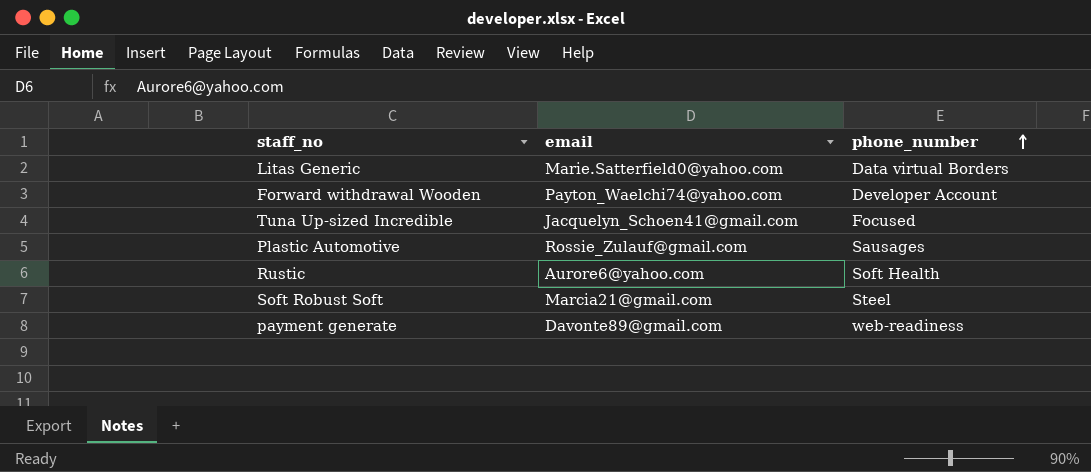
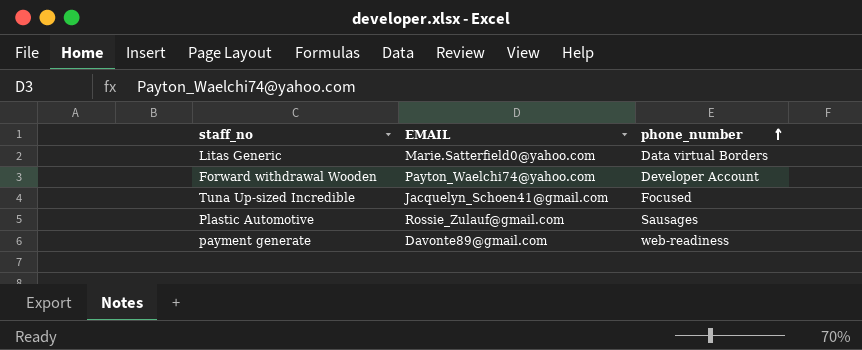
column name: email -> EMAIL
row Rustic: Aurore6@yahoo.com | Soft Health -> none
row Soft Robust Soft: Marcia21@gmail.com | Steel -> none

